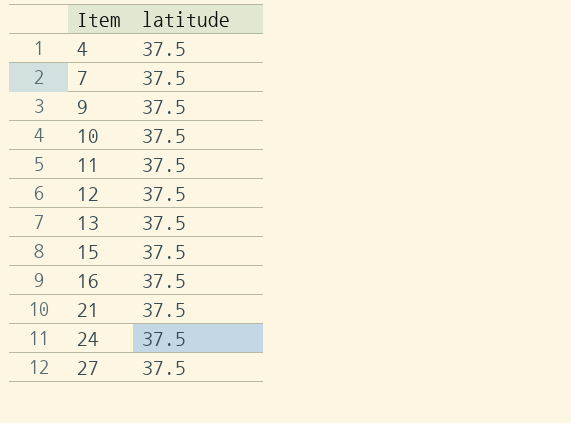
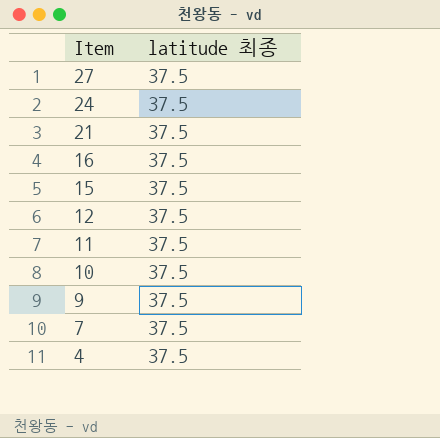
row order: Item ascending -> Item descending
column name: latitude -> latitude 최종
row 13: 37.5 -> none

